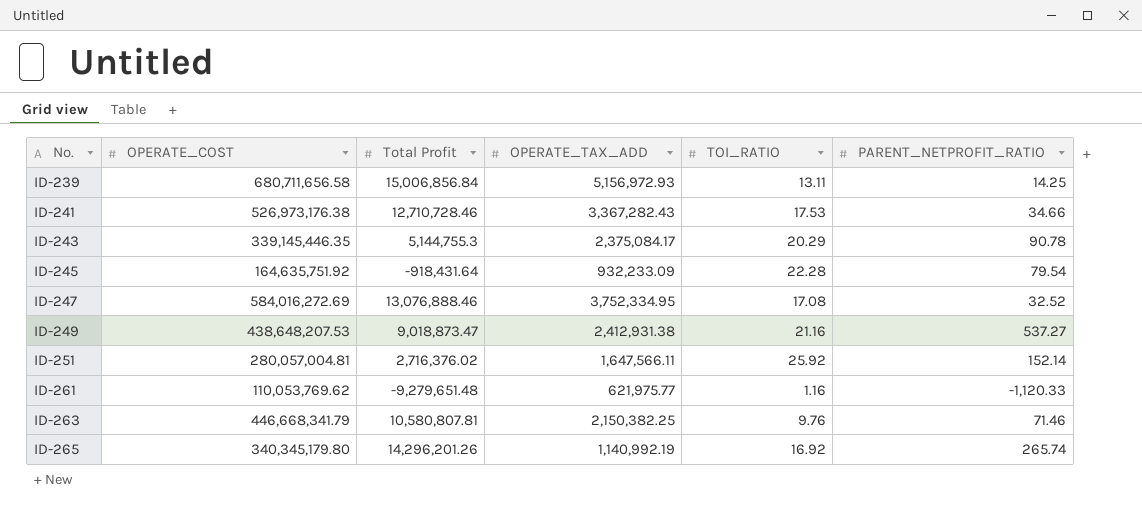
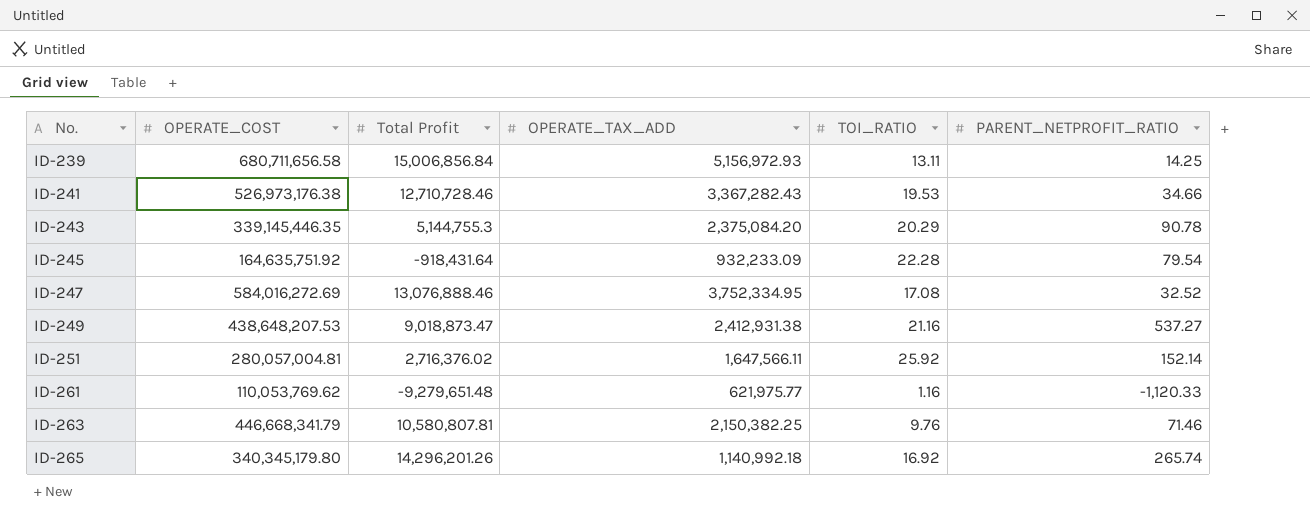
ID-241 | TOI_RATIO: 17.53 -> 19.53
ID-243 | OPERATE_TAX_ADD: 2,375,084.17 -> 2,375,084.20
ID-265 | OPERATE_TAX_ADD: 1,140,992.19 -> 1,140,992.18

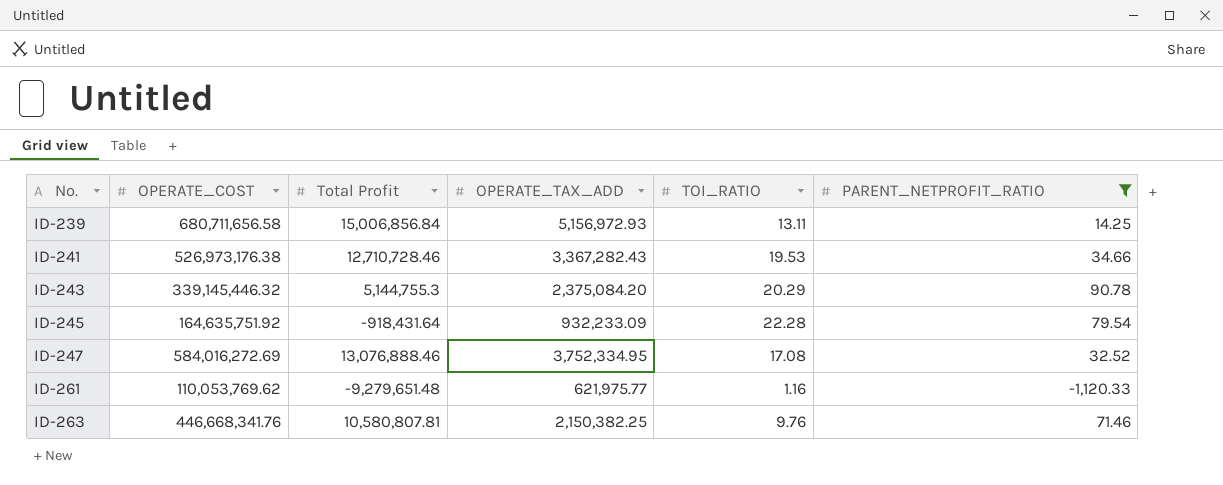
filter: none -> PARENT_NETPROFIT_RATIO <= 90.78
ID-243 | OPERATE_COST: 339,145,446.35 -> 339,145,446.32
ID-263 | OPERATE_COST: 446,668,341.79 -> 446,668,341.76

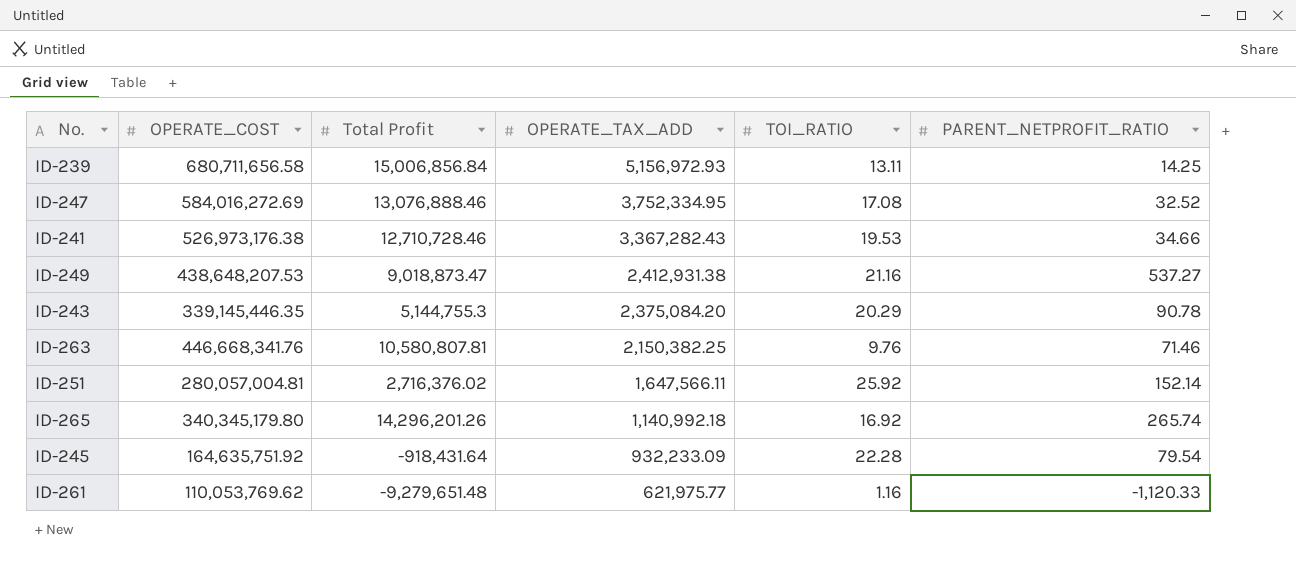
filter: PARENT_NETPROFIT_RATIO <= 90.78 -> none
row order: No. ascending -> OPERATE_TAX_ADD descending
ID-243 | OPERATE_COST: 339,145,446.32 -> 339,145,446.35

